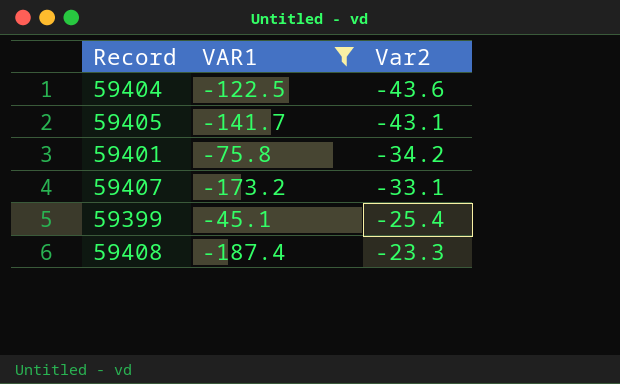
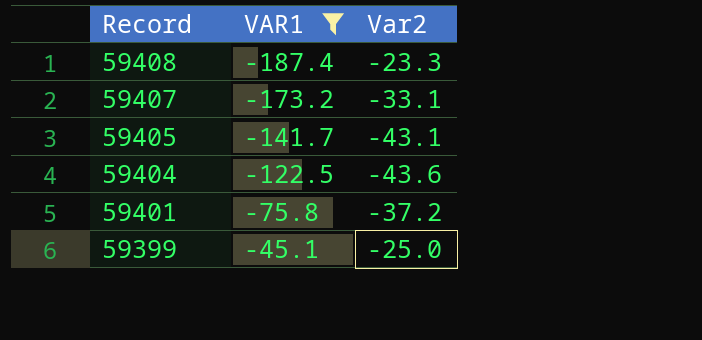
row order: Var2 ascending -> Record descending
59401 | Var2: -34.2 -> -37.2
59399 | Var2: -25.4 -> -25.0

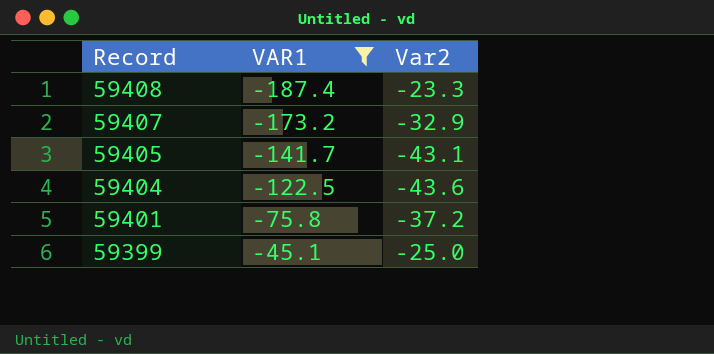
59407 | Var2: -33.1 -> -32.9

